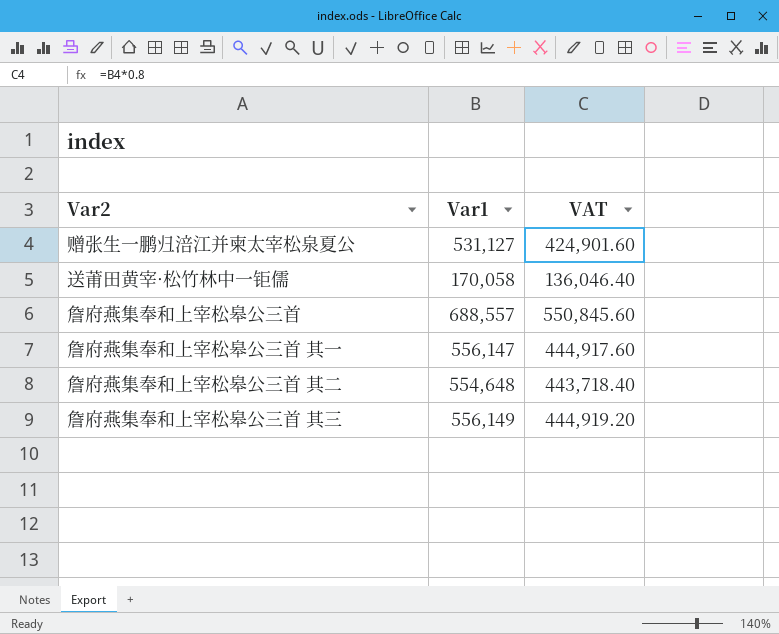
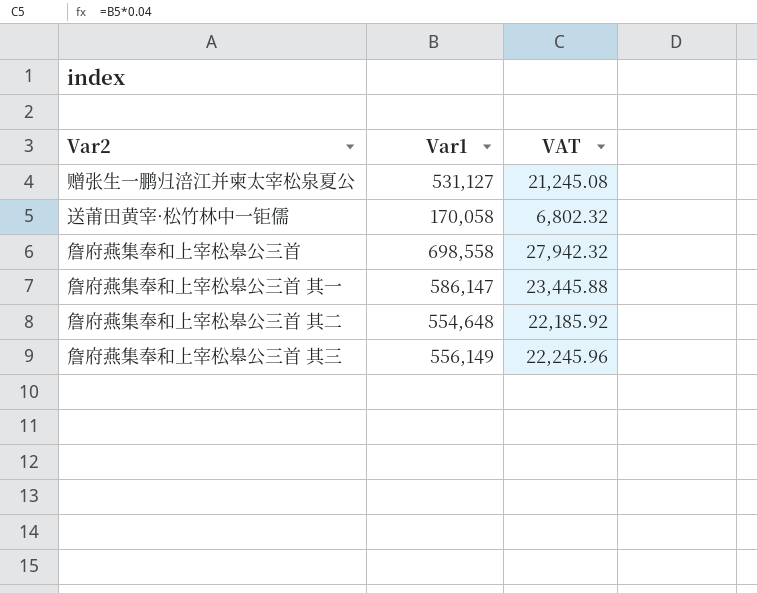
column VAT | formula: [Var1] * 0.8 -> [Var1] * 0.04
詹府燕集奉和上宰松皋公三首 | Var1: 688,557 -> 698,558
詹府燕集奉和上宰松皋公三首 其一 | Var1: 556,147 -> 586,147

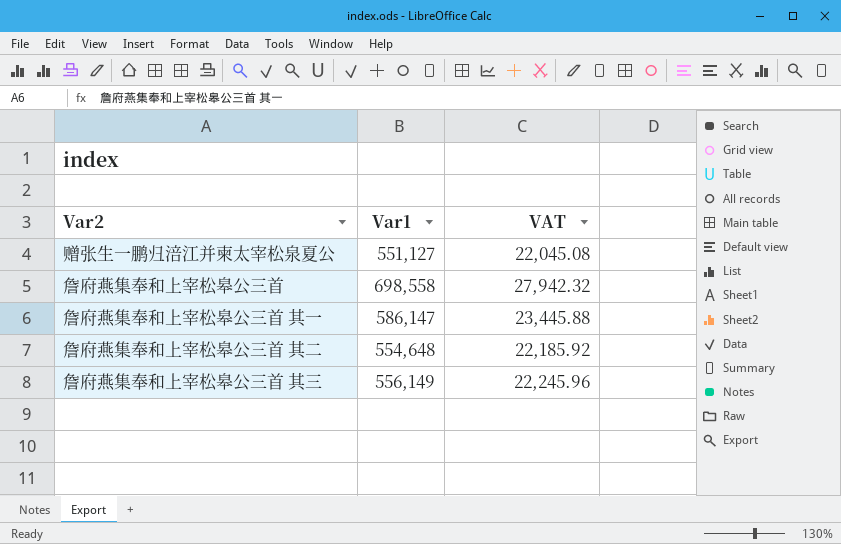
row 送莆田黄宰·松竹林中一钜儒: 170,058 | 6,802.32 -> none
赠张生一鹏归涪江并柬太宰松泉夏公 | Var1: 531,127 -> 551,127
赠张生一鹏归涪江并柬太宰松泉夏公 | VAT: 21,245.08 -> 22,045.08

